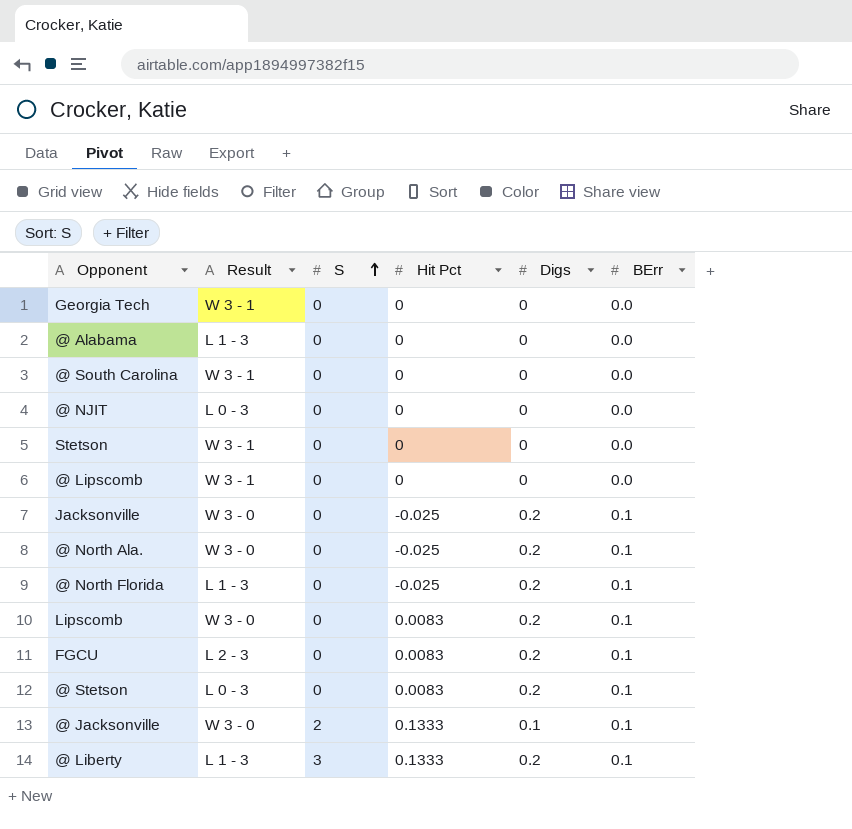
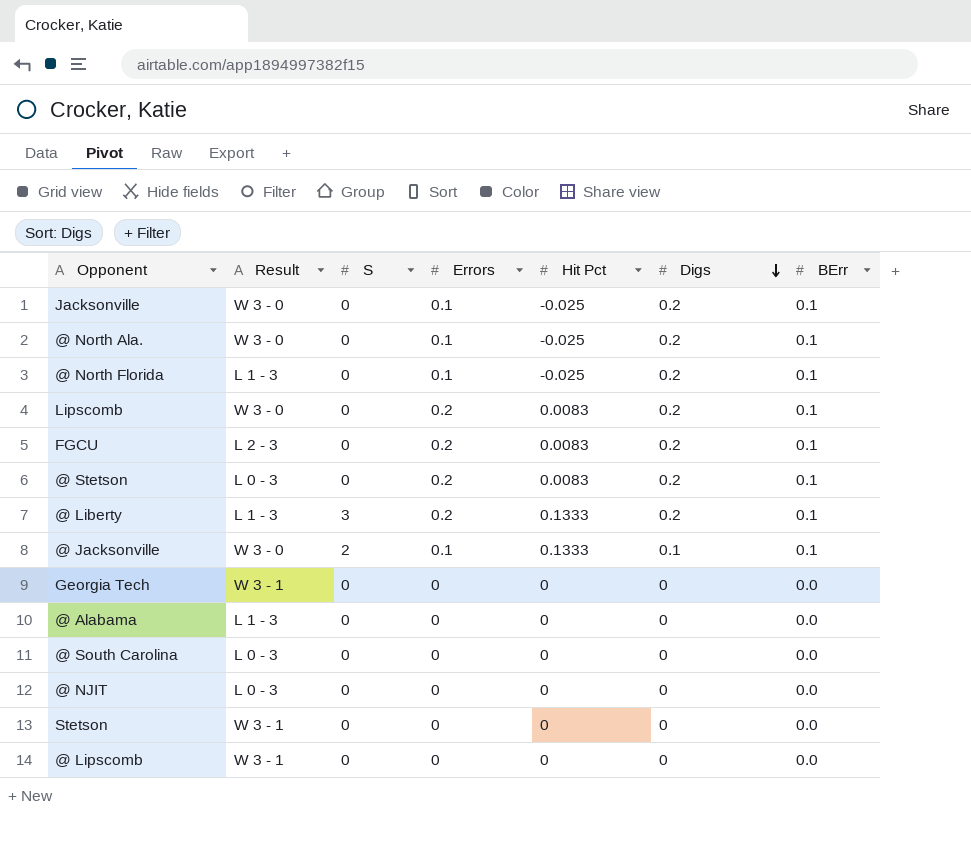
row order: S ascending -> Digs descending
column Errors | position: none -> 4
@ South Carolina | Result: W 3 - 1 -> L 0 - 3

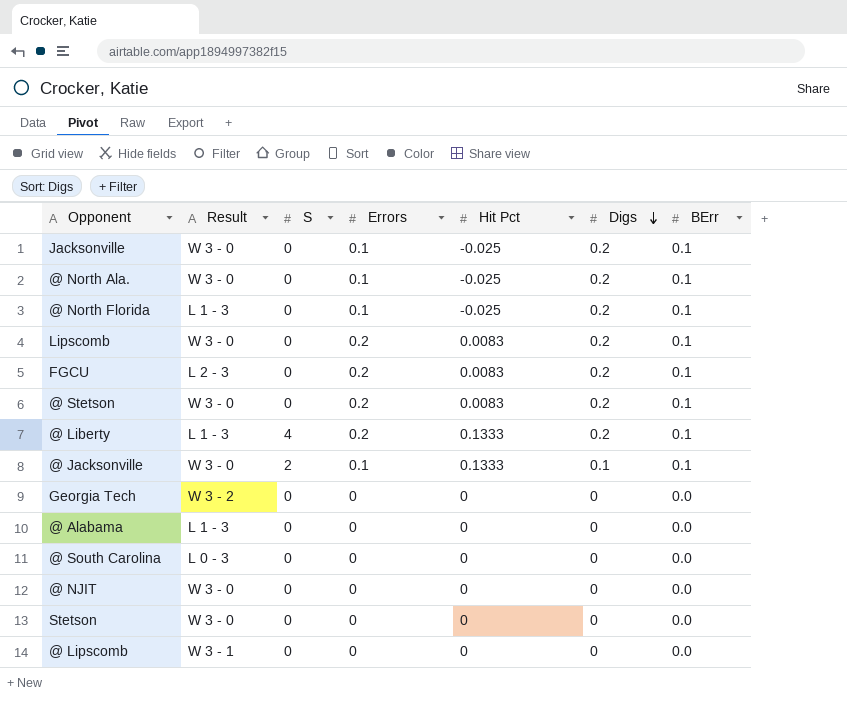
@ Stetson | Result: L 0 - 3 -> W 3 - 0
@ Liberty | S: 3 -> 4
Georgia Tech | Result: W 3 - 1 -> W 3 - 2
@ NJIT | Result: L 0 - 3 -> W 3 - 0
Stetson | Result: W 3 - 1 -> W 3 - 0

